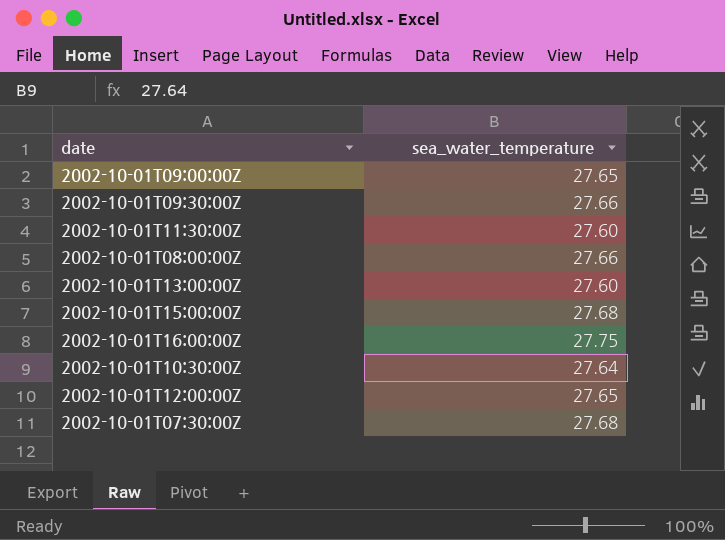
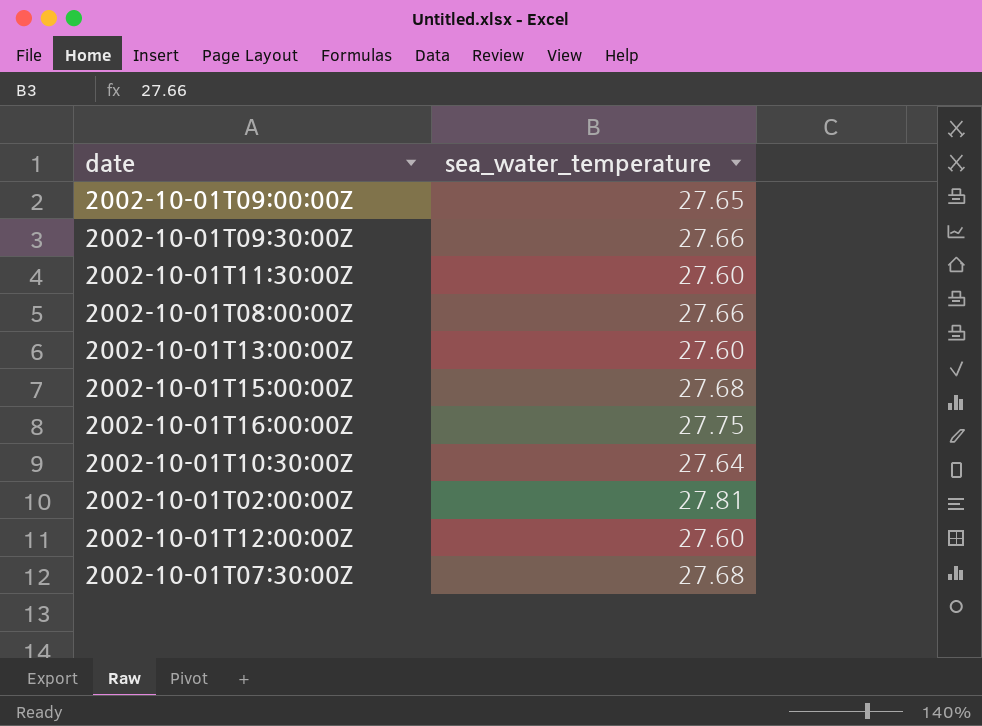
row 2002-10-01T02:00:00Z: none -> 27.81
2002-10-01T12:00:00Z | sea_water_temperature: 27.65 -> 27.60

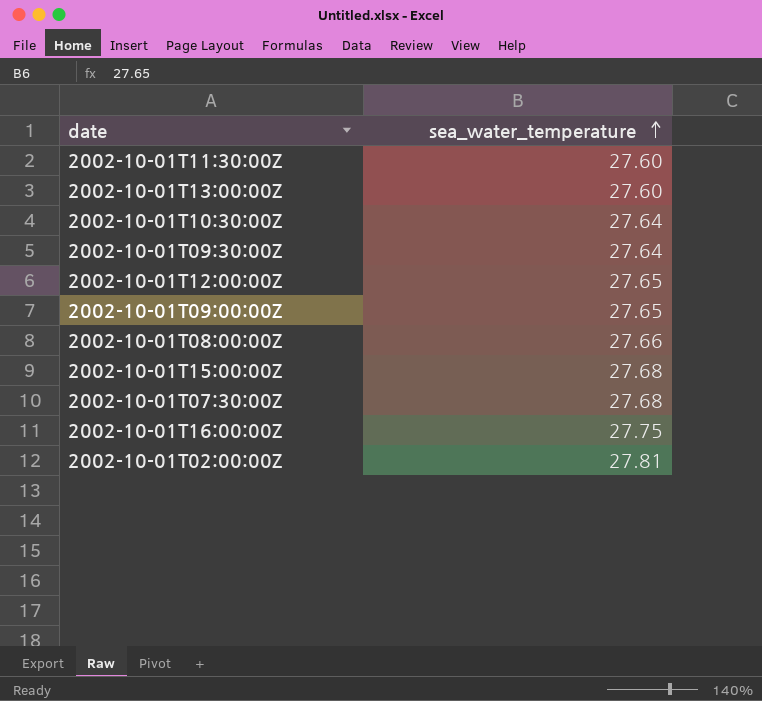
row order: none -> sea_water_temperature ascending
2002-10-01T09:30:00Z | sea_water_temperature: 27.66 -> 27.64
2002-10-01T12:00:00Z | sea_water_temperature: 27.60 -> 27.65

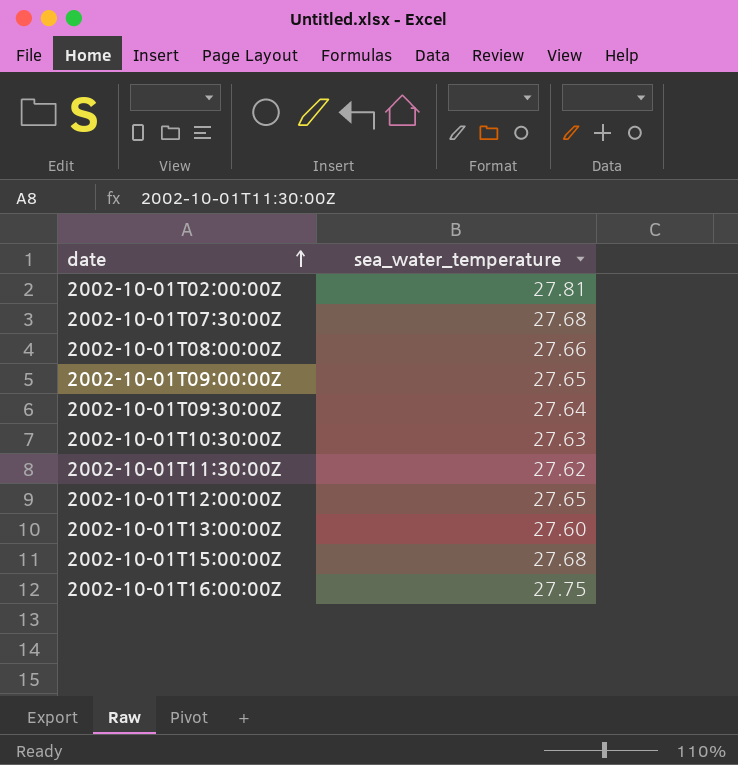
row order: sea_water_temperature ascending -> date ascending
2002-10-01T10:30:00Z | sea_water_temperature: 27.64 -> 27.63
2002-10-01T11:30:00Z | sea_water_temperature: 27.60 -> 27.62

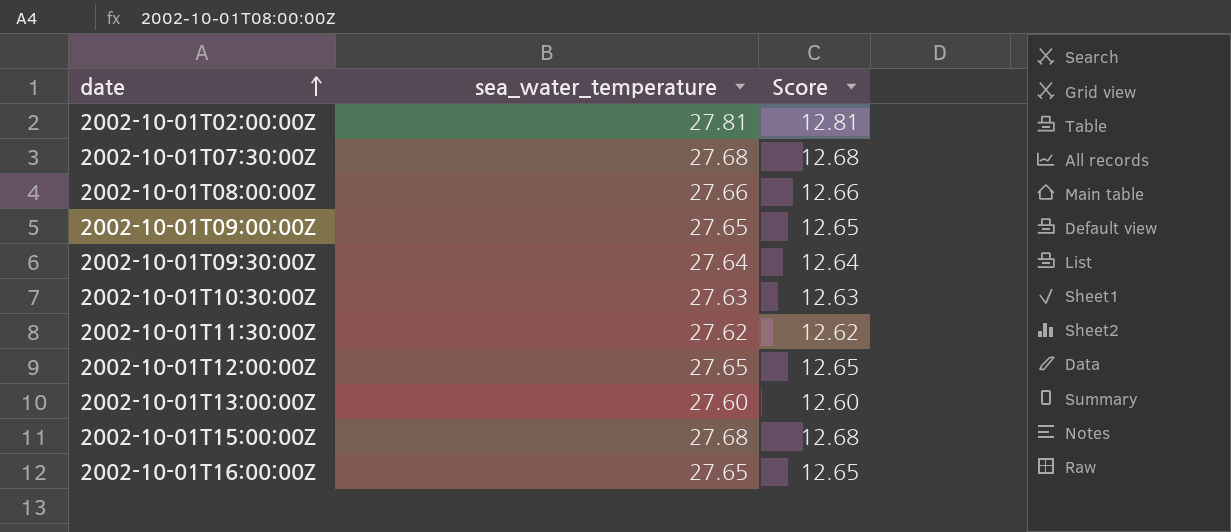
column Score | formula: none -> [sea_water_temperature] - 15
2002-10-01T16:00:00Z | sea_water_temperature: 27.75 -> 27.65

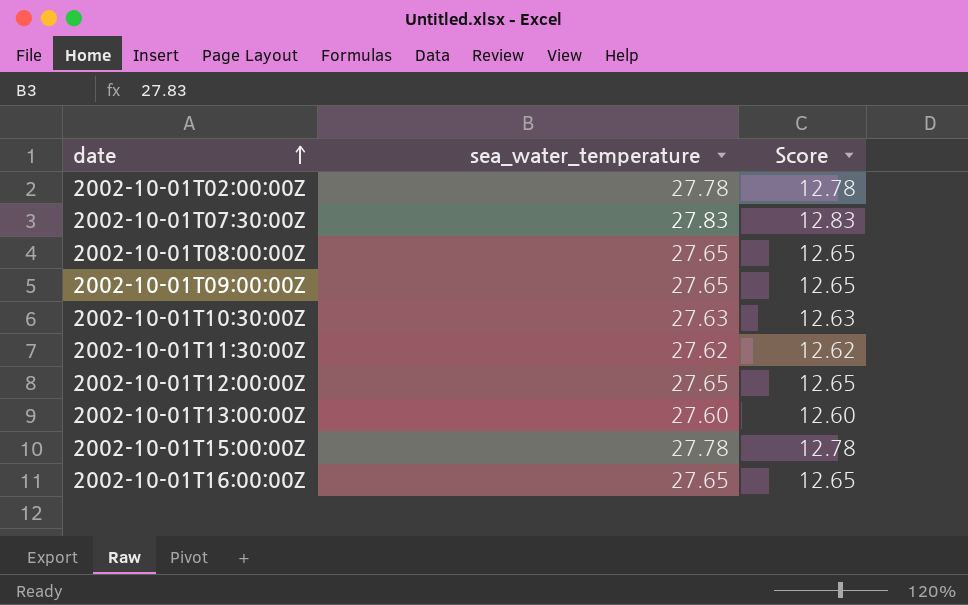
row 2002-10-01T09:30:00Z: 27.64 | 12.64 -> none
2002-10-01T02:00:00Z | sea_water_temperature: 27.81 -> 27.78
2002-10-01T02:00:00Z | Score: 12.81 -> 12.78
2002-10-01T07:30:00Z | sea_water_temperature: 27.68 -> 27.83
2002-10-01T07:30:00Z | Score: 12.68 -> 12.83
2002-10-01T08:00:00Z | sea_water_temperature: 27.66 -> 27.65
2002-10-01T08:00:00Z | Score: 12.66 -> 12.65
2002-10-01T15:00:00Z | sea_water_temperature: 27.68 -> 27.78
2002-10-01T15:00:00Z | Score: 12.68 -> 12.78

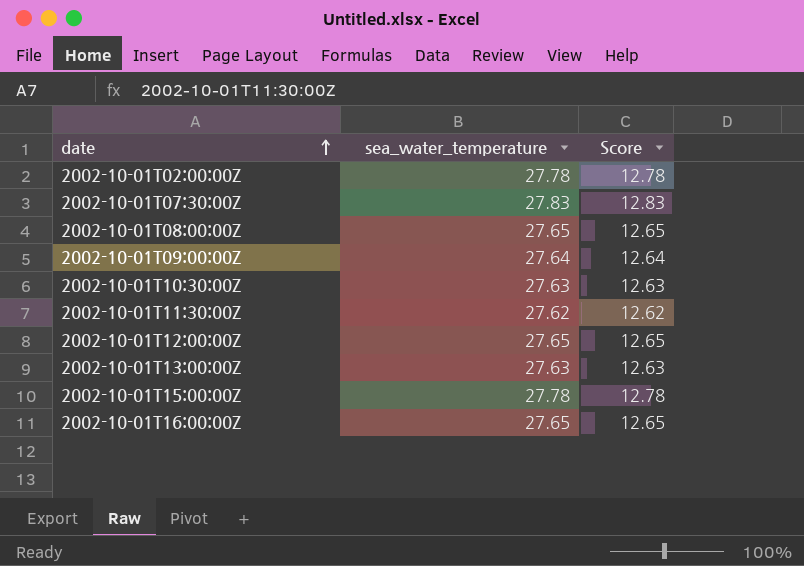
2002-10-01T09:00:00Z | sea_water_temperature: 27.65 -> 27.64
2002-10-01T09:00:00Z | Score: 12.65 -> 12.64
2002-10-01T13:00:00Z | sea_water_temperature: 27.60 -> 27.63
2002-10-01T13:00:00Z | Score: 12.60 -> 12.63

